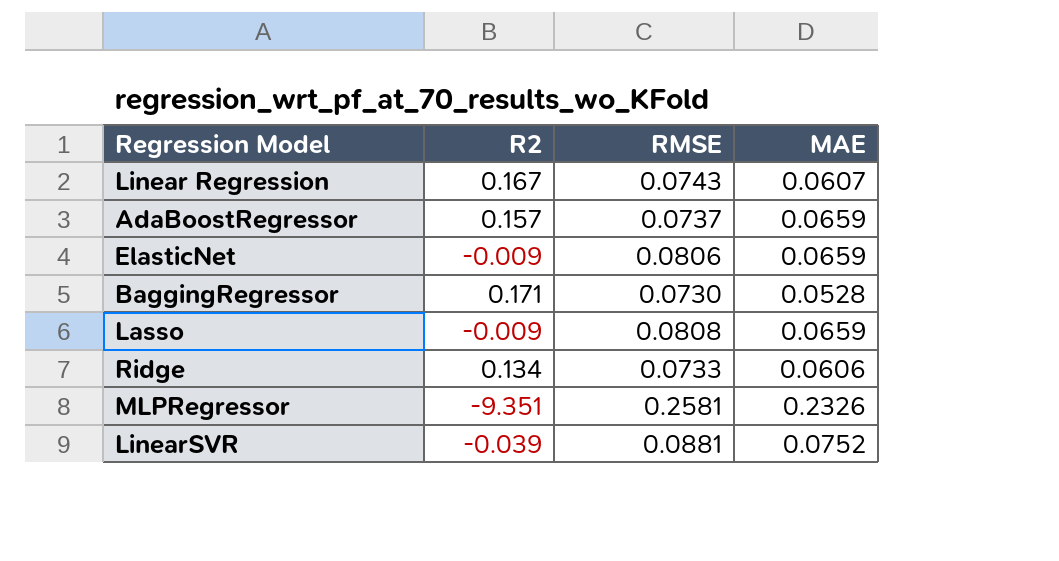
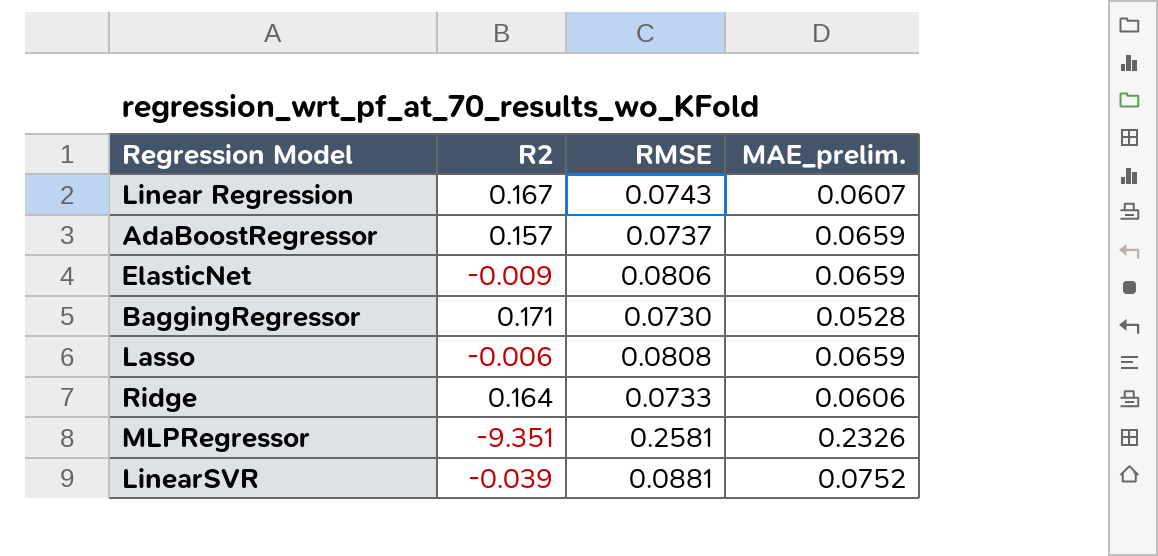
column name: MAE -> MAE_prelim.
Lasso | R2: -0.009 -> -0.006
Ridge | R2: 0.134 -> 0.164

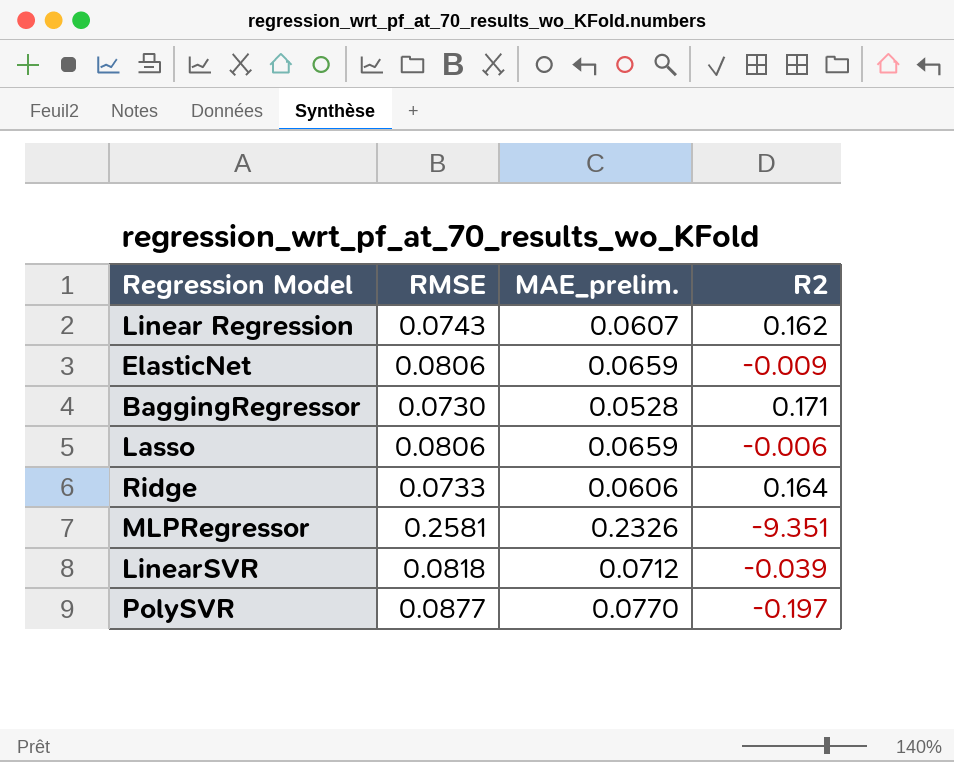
column R2 | position: 2 -> 4
row AdaBoostRegressor: 0.157 | 0.0737 | 0.0659 -> none
Linear Regression | R2: 0.167 -> 0.162
Lasso | RMSE: 0.0808 -> 0.0806
LinearSVR | RMSE: 0.0881 -> 0.0818
LinearSVR | MAE_prelim.: 0.0752 -> 0.0712
row PolySVR: none -> 0.0877 | 0.0770 | -0.197

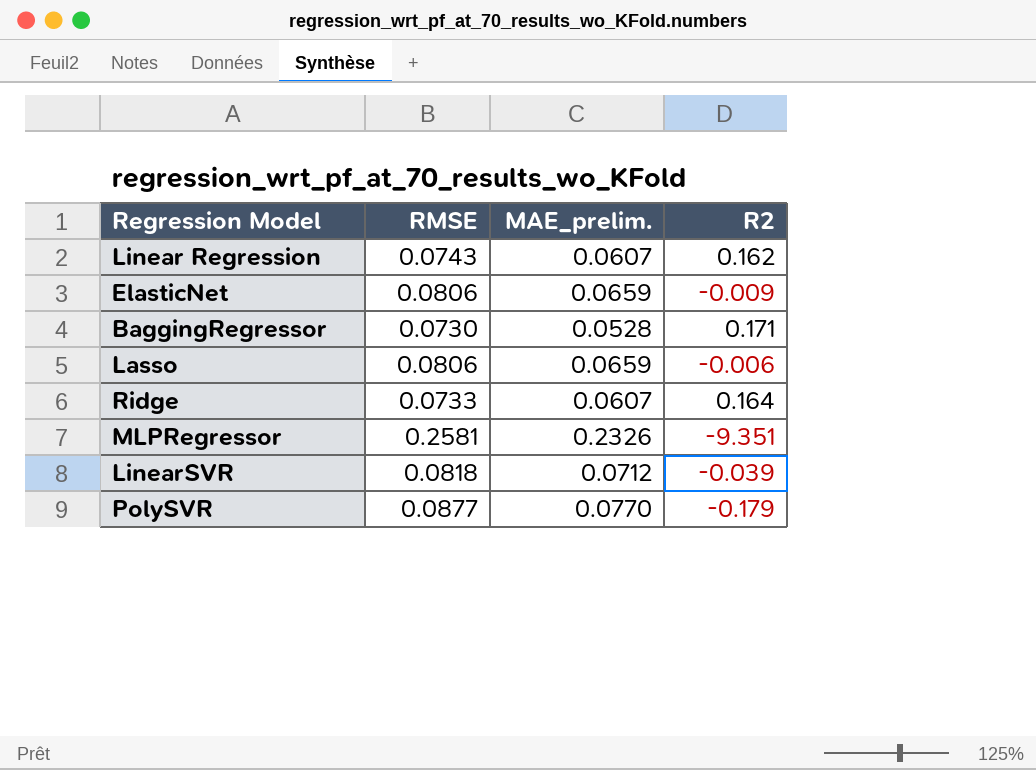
Ridge | MAE_prelim.: 0.0606 -> 0.0607
PolySVR | R2: -0.197 -> -0.179

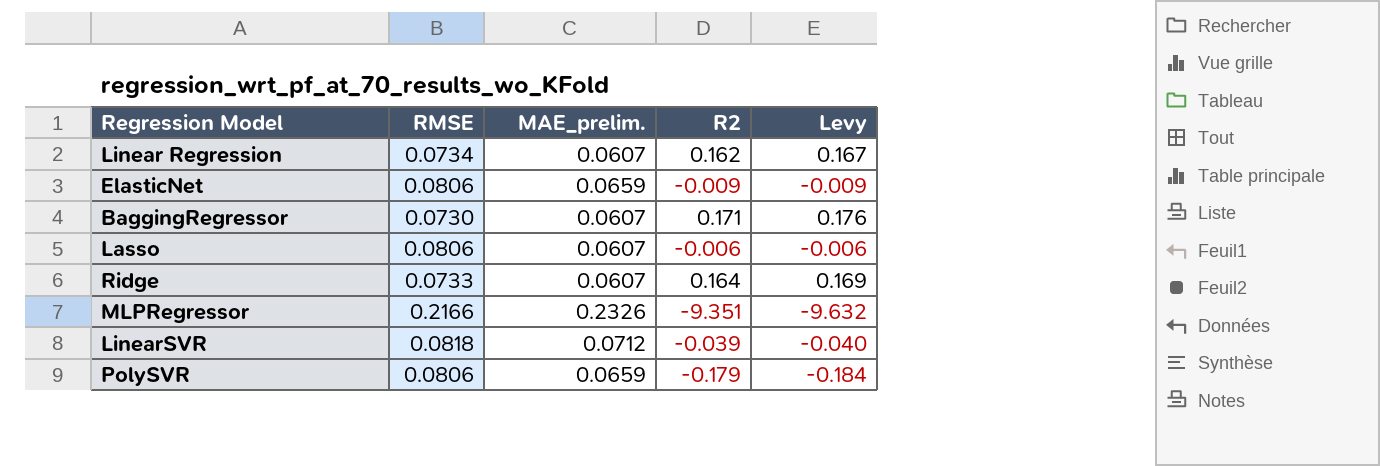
column Levy | formula: none -> [R2] * 1.03
Linear Regression | RMSE: 0.0743 -> 0.0734
BaggingRegressor | MAE_prelim.: 0.0528 -> 0.0607
Lasso | MAE_prelim.: 0.0659 -> 0.0607
MLPRegressor | RMSE: 0.2581 -> 0.2166
PolySVR | RMSE: 0.0877 -> 0.0806
PolySVR | MAE_prelim.: 0.0770 -> 0.0659

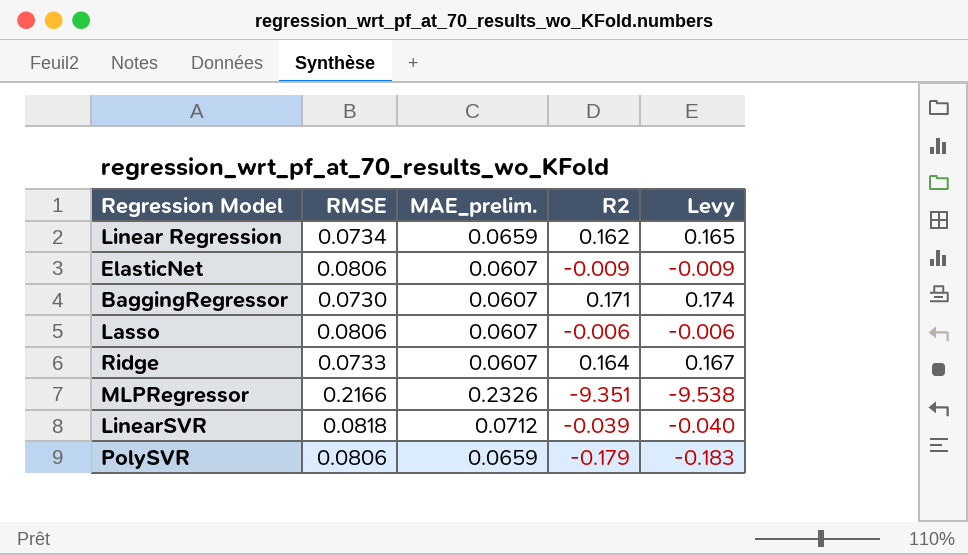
column Levy | formula: [R2] * 1.03 -> [R2] * 1.02
Linear Regression | MAE_prelim.: 0.0607 -> 0.0659
ElasticNet | MAE_prelim.: 0.0659 -> 0.0607

